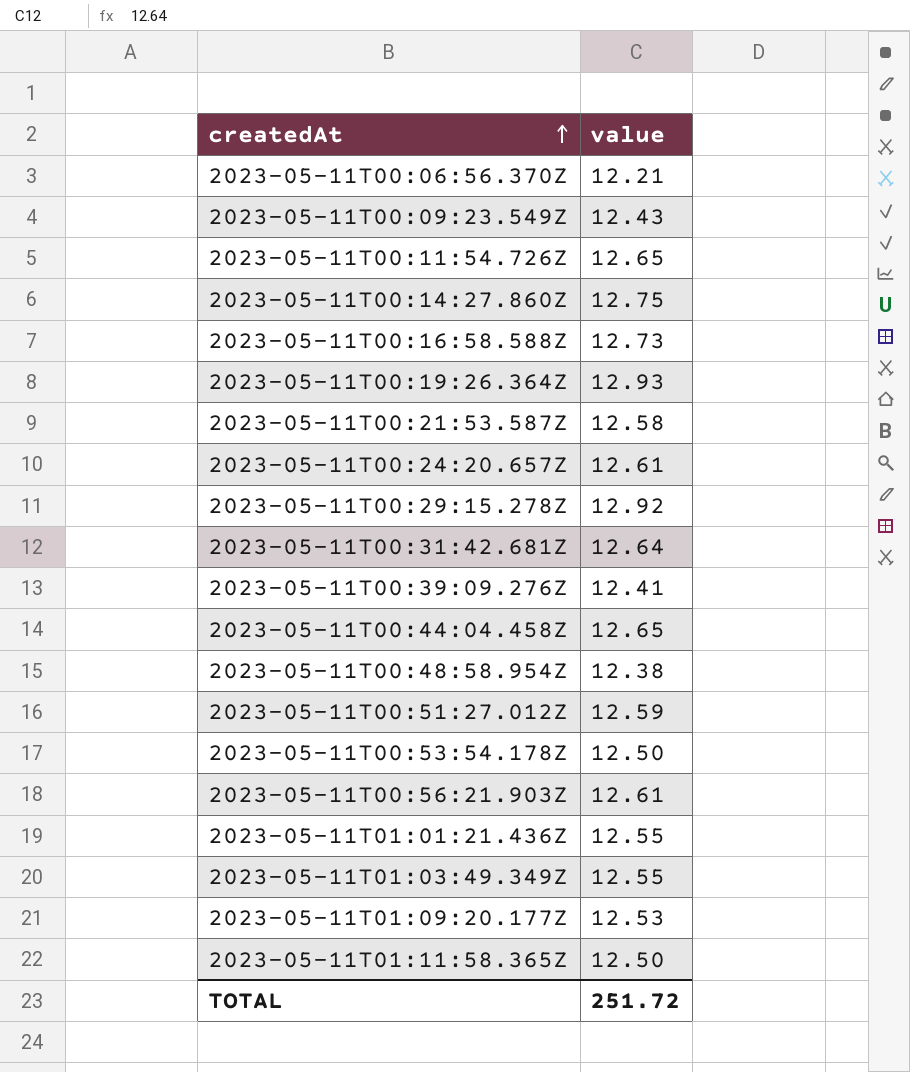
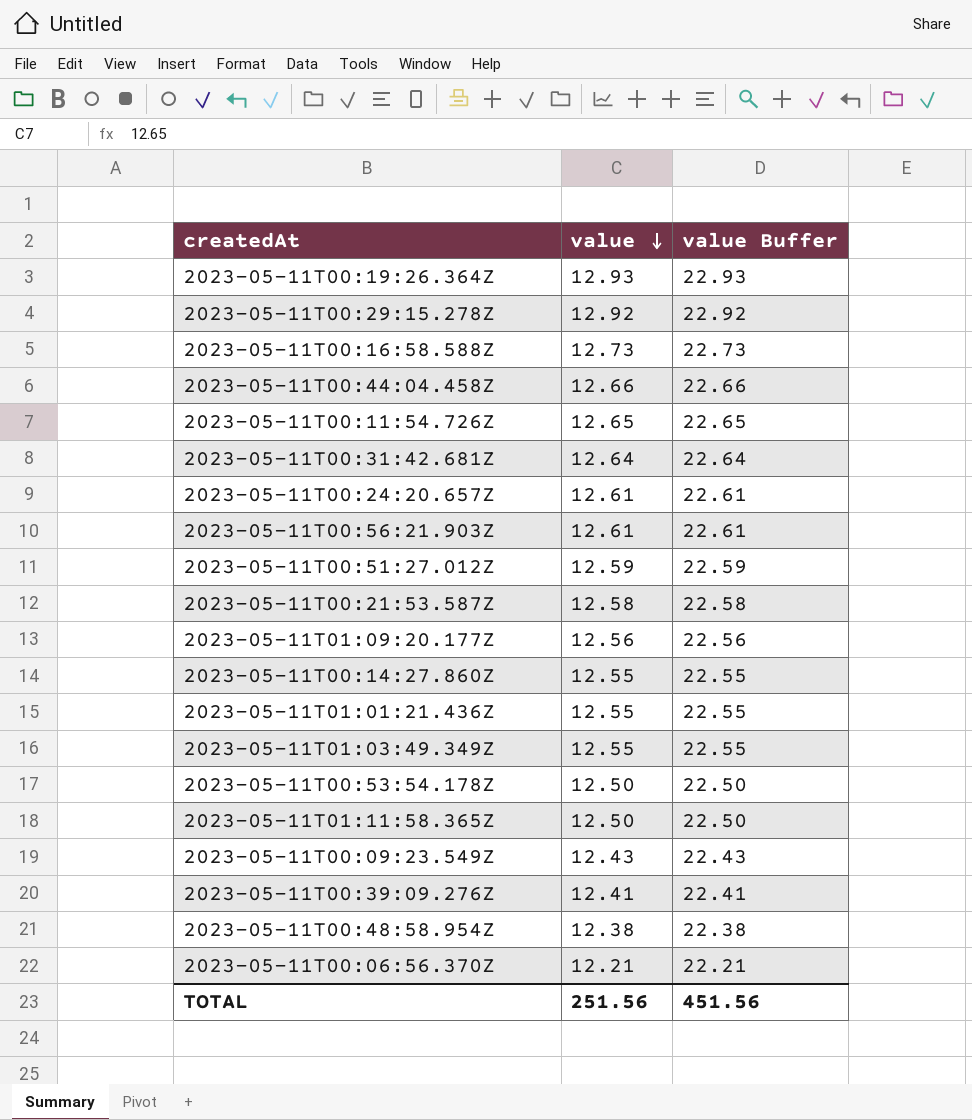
row order: createdAt ascending -> value descending
column value Buffer | formula: none -> [value] + 10
2023-05-11T00:44:04.458Z | value: 12.65 -> 12.66
2023-05-11T01:09:20.177Z | value: 12.53 -> 12.56
2023-05-11T00:14:27.860Z | value: 12.75 -> 12.55
TOTAL | value: 251.72 -> 251.56

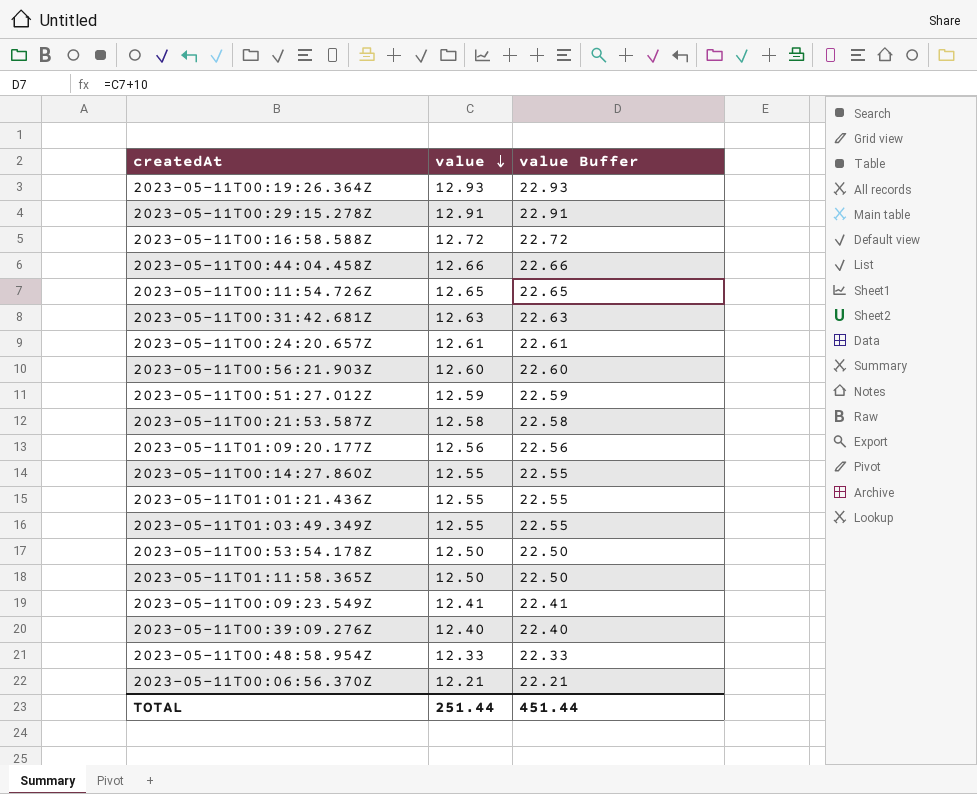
2023-05-11T00:29:15.278Z | value: 12.92 -> 12.91
2023-05-11T00:29:15.278Z | value Buffer: 22.92 -> 22.91
2023-05-11T00:16:58.588Z | value: 12.73 -> 12.72
2023-05-11T00:16:58.588Z | value Buffer: 22.73 -> 22.72
2023-05-11T00:31:42.681Z | value: 12.64 -> 12.63
2023-05-11T00:31:42.681Z | value Buffer: 22.64 -> 22.63
2023-05-11T00:56:21.903Z | value: 12.61 -> 12.60
2023-05-11T00:56:21.903Z | value Buffer: 22.61 -> 22.60
2023-05-11T00:09:23.549Z | value: 12.43 -> 12.41
2023-05-11T00:09:23.549Z | value Buffer: 22.43 -> 22.41
2023-05-11T00:39:09.276Z | value: 12.41 -> 12.40
2023-05-11T00:39:09.276Z | value Buffer: 22.41 -> 22.40
2023-05-11T00:48:58.954Z | value: 12.38 -> 12.33
2023-05-11T00:48:58.954Z | value Buffer: 22.38 -> 22.33
TOTAL | value: 251.56 -> 251.44
TOTAL | value Buffer: 451.56 -> 451.44

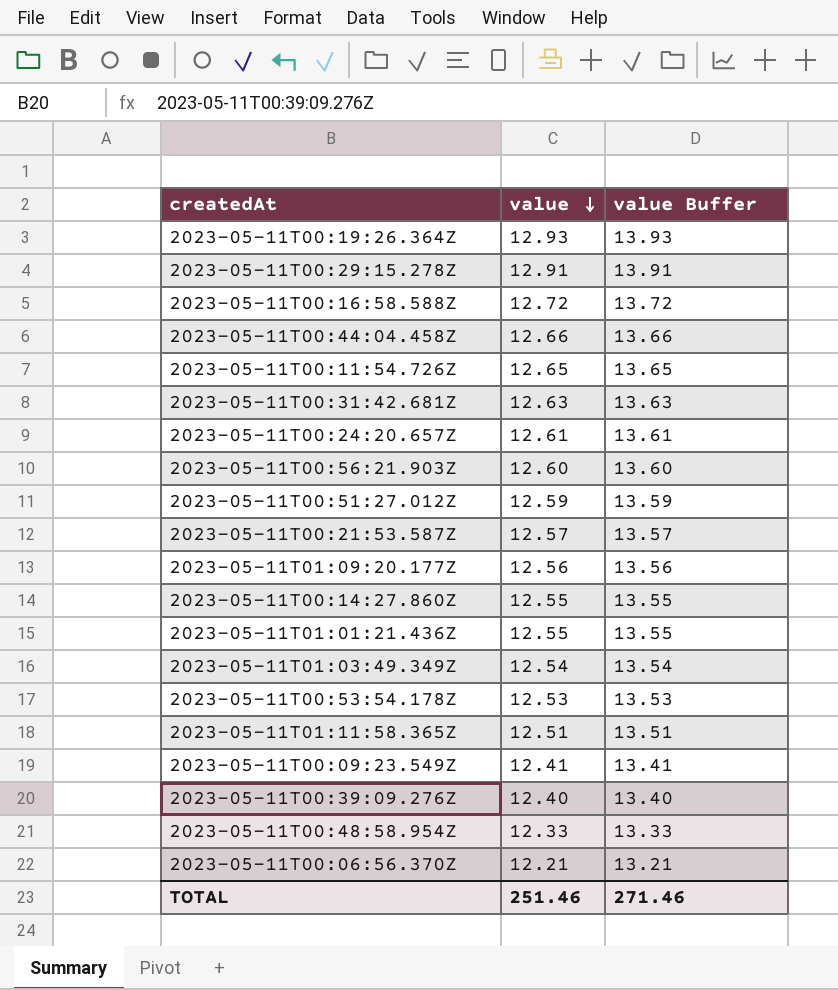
column value Buffer | formula: [value] + 10 -> [value] + 1
2023-05-11T00:21:53.587Z | value: 12.58 -> 12.57
2023-05-11T01:03:49.349Z | value: 12.55 -> 12.54
2023-05-11T00:53:54.178Z | value: 12.50 -> 12.53
2023-05-11T01:11:58.365Z | value: 12.50 -> 12.51
TOTAL | value: 251.44 -> 251.46
TOTAL | value Buffer: 451.44 -> 271.46

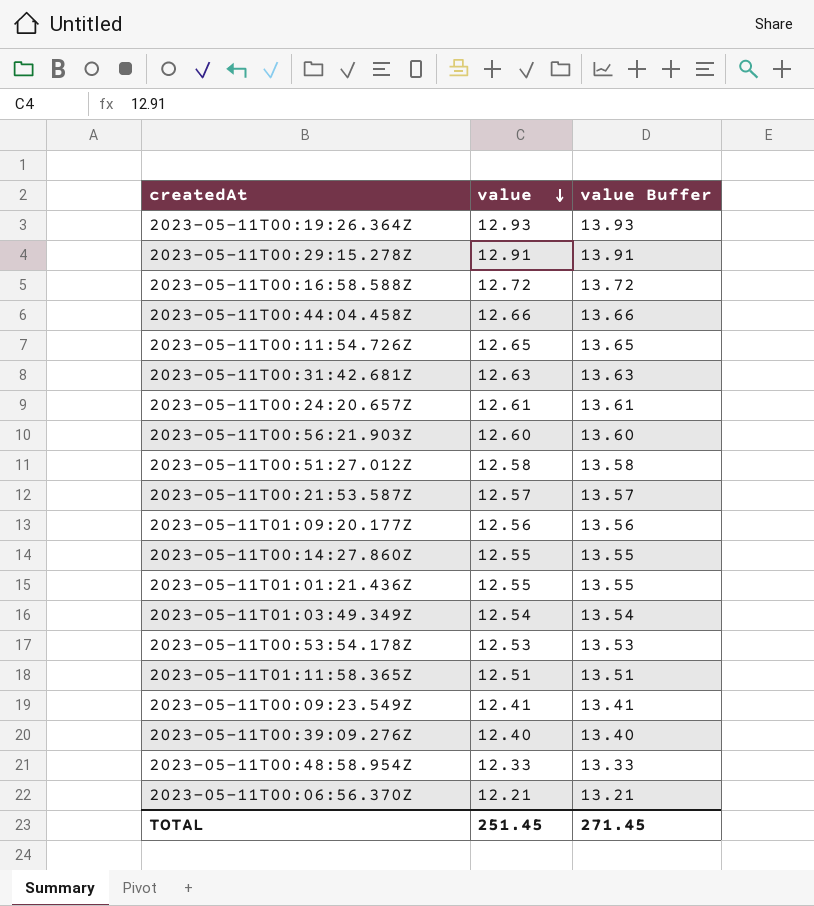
2023-05-11T00:51:27.012Z | value: 12.59 -> 12.58
2023-05-11T00:51:27.012Z | value Buffer: 13.59 -> 13.58
TOTAL | value: 251.46 -> 251.45
TOTAL | value Buffer: 271.46 -> 271.45

